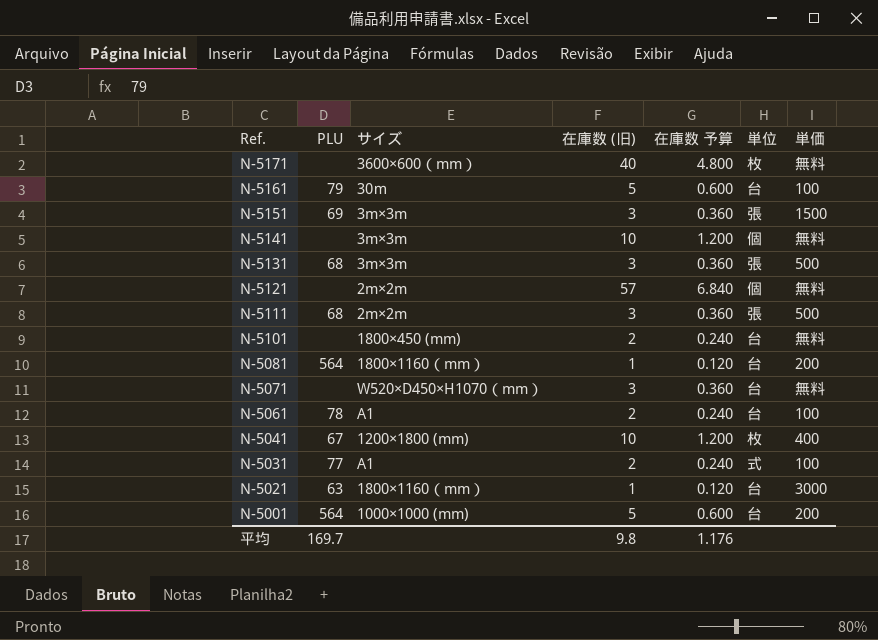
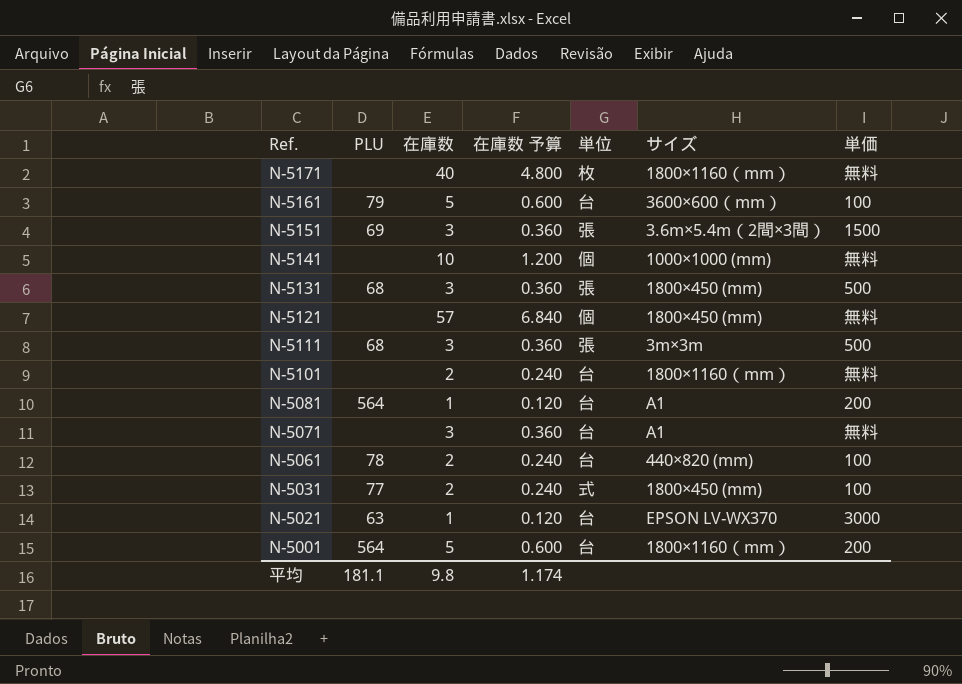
column name: 在庫数 (旧) -> 在庫数
column サイズ | position: 3 -> 6
row N-5041: 67 | 1200×1800 (mm) | 10 | 1.200 | 枚 | 400 -> none
N-5171 | サイズ: 3600×600（mm） -> 1800×1160（mm）
N-5161 | サイズ: 30ｍ -> 3600×600（mm）
N-5151 | サイズ: 3m×3m -> 3.6m×5.4m（2間×3間）
N-5141 | サイズ: 3m×3m -> 1000×1000 (mm)
N-5131 | サイズ: 3m×3m -> 1800×450 (mm)
N-5121 | サイズ: 2m×2m -> 1800×450 (mm)
N-5111 | サイズ: 2m×2m -> 3m×3m
N-5101 | サイズ: 1800×450 (mm) -> 1800×1160（mm）
N-5081 | サイズ: 1800×1160（mm） -> A1
N-5071 | サイズ: W520×D450×H1070（mm） -> A1
N-5061 | サイズ: A1 -> 440×820 (mm)
N-5031 | サイズ: A1 -> 1800×450 (mm)
N-5021 | サイズ: 1800×1160（mm） -> EPSON LV-WX370
N-5001 | サイズ: 1000×1000 (mm) -> 1800×1160（mm）
平均 | PLU: 169.7 -> 181.1
平均 | 在庫数 予算: 1.176 -> 1.174

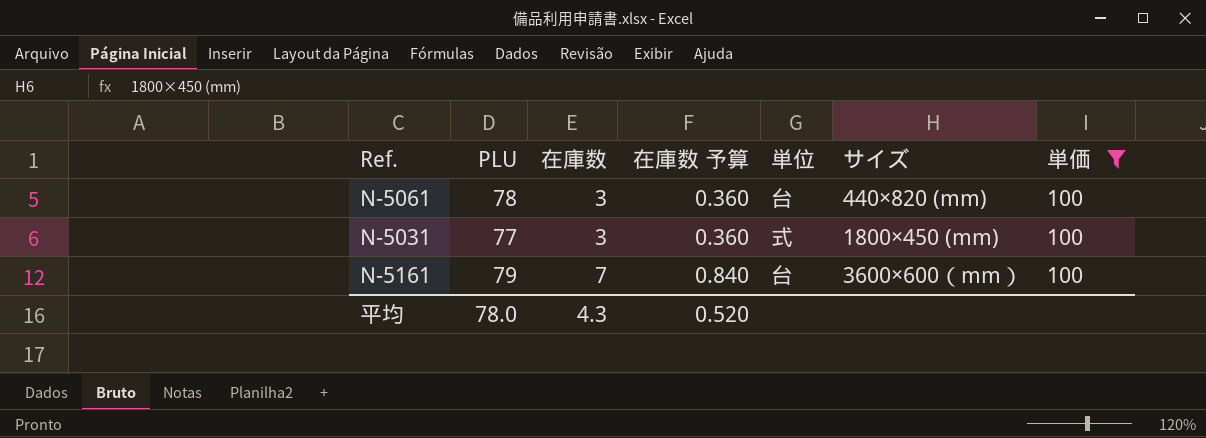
filter: none -> 単価 = 100
row order: Ref. descending -> 在庫数 ascending
N-5061 | 在庫数: 2 -> 3
N-5061 | 在庫数 予算: 0.240 -> 0.360
N-5031 | 在庫数: 2 -> 3
N-5031 | 在庫数 予算: 0.240 -> 0.360
N-5161 | 在庫数: 5 -> 7
N-5161 | 在庫数 予算: 0.600 -> 0.840
平均 | PLU: 181.1 -> 78.0
平均 | 在庫数: 9.8 -> 4.3
平均 | 在庫数 予算: 1.174 -> 0.520

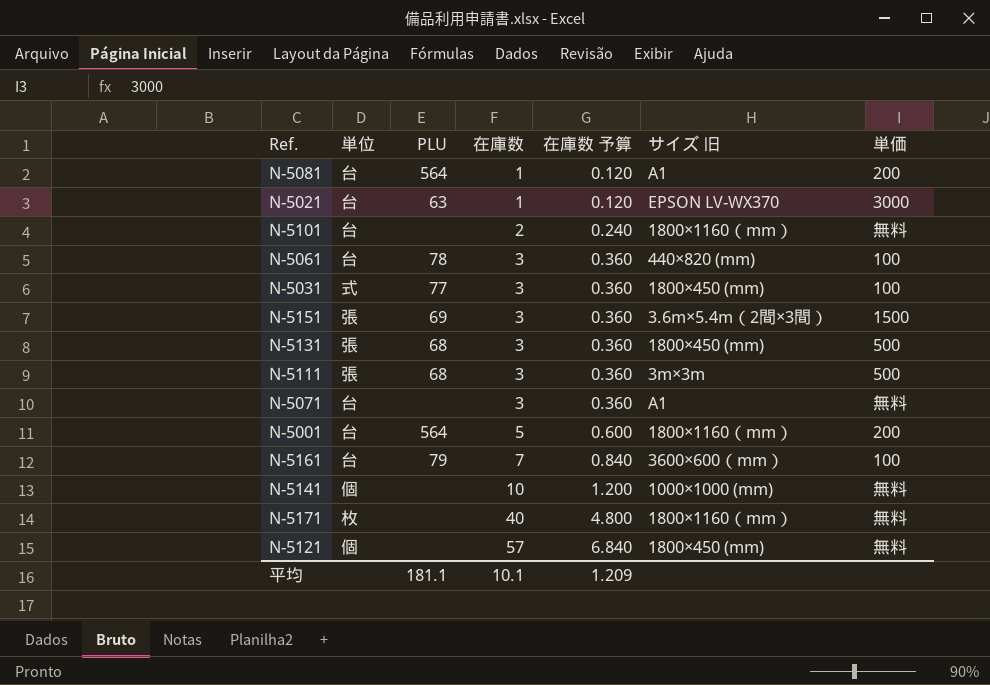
filter: 単価 = 100 -> none
column 単位 | position: 5 -> 2
column name: サイズ -> サイズ 旧
平均 | PLU: 78.0 -> 181.1
平均 | 在庫数: 4.3 -> 10.1
平均 | 在庫数 予算: 0.520 -> 1.209

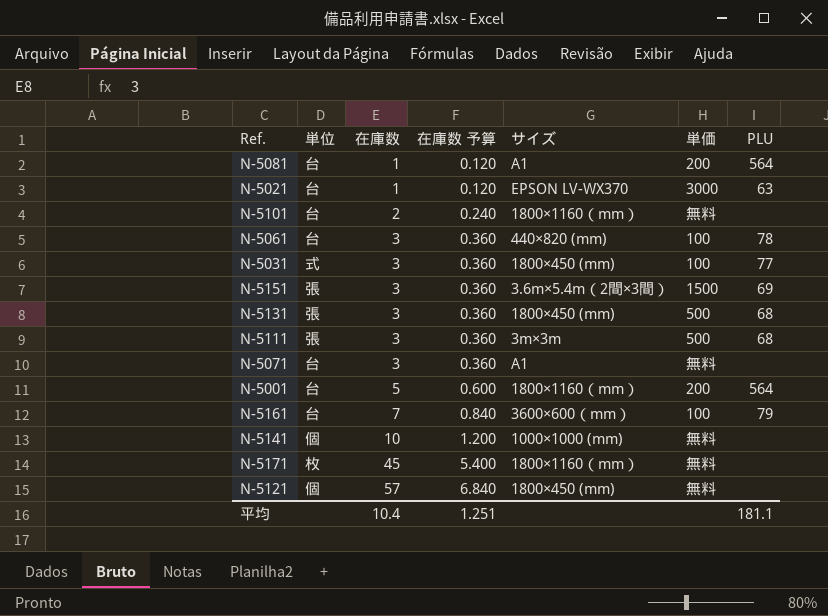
column name: サイズ 旧 -> サイズ
column PLU | position: 3 -> 7
N-5171 | 在庫数: 40 -> 45
N-5171 | 在庫数 予算: 4.800 -> 5.400
平均 | 在庫数: 10.1 -> 10.4
平均 | 在庫数 予算: 1.209 -> 1.251

